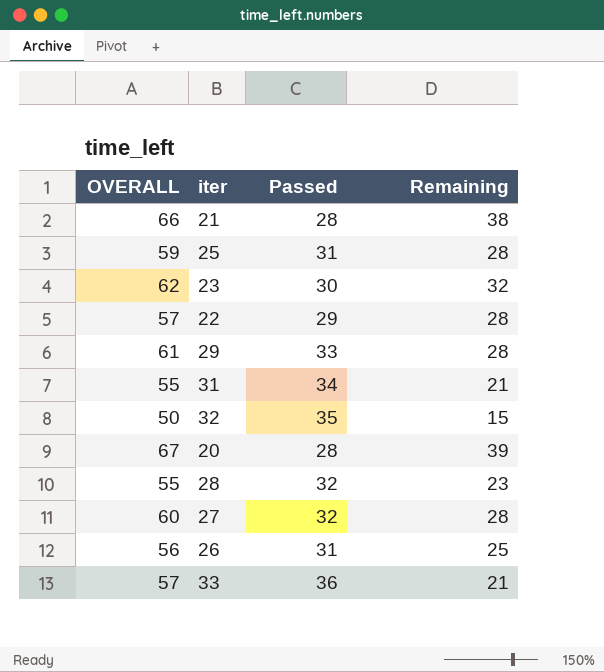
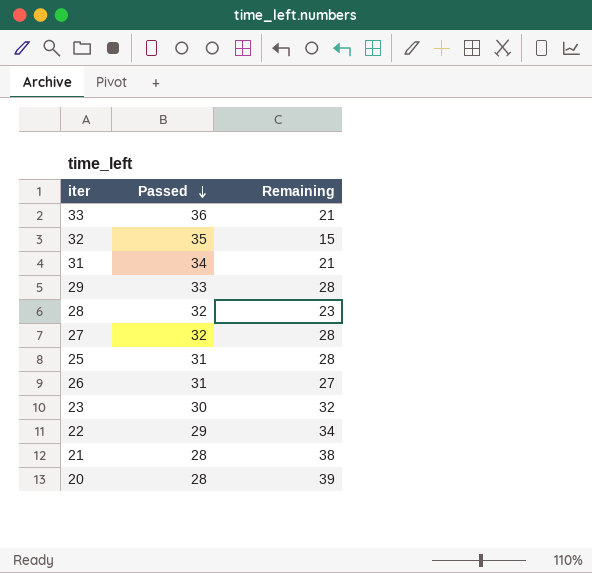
row order: none -> Passed descending
column OVERALL | formula: [Passed] + [Remaining] -> none
26 | Remaining: 25 -> 27
22 | Remaining: 28 -> 34

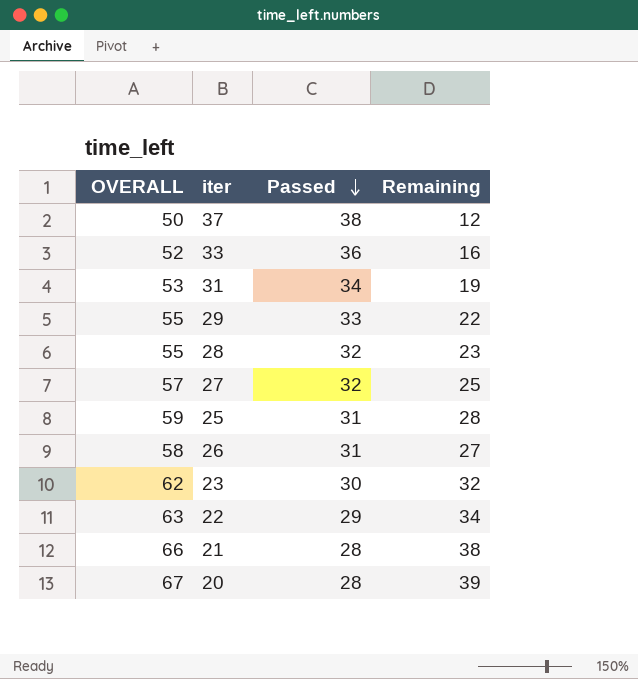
column OVERALL | formula: none -> [Passed] + [Remaining]
row 32: 35 | 15 -> none
row 37: none -> 50 | 38 | 12
33 | Remaining: 21 -> 16
31 | Remaining: 21 -> 19
29 | Remaining: 28 -> 22
27 | Remaining: 28 -> 25

